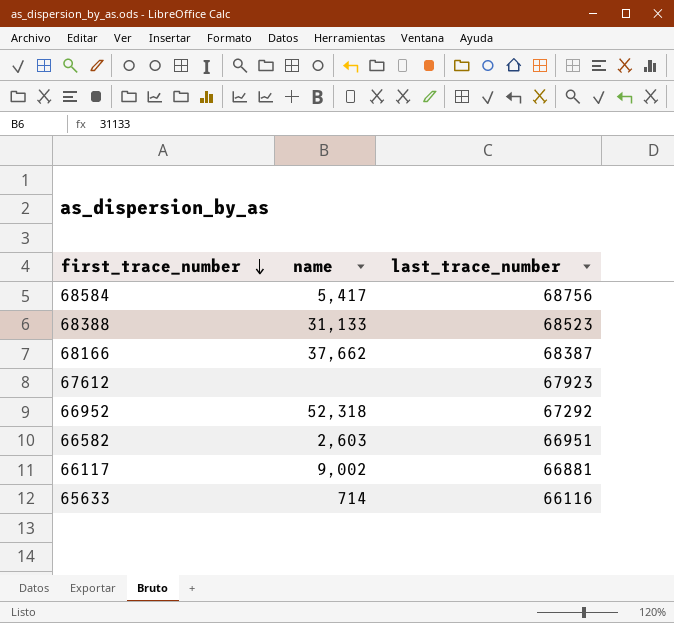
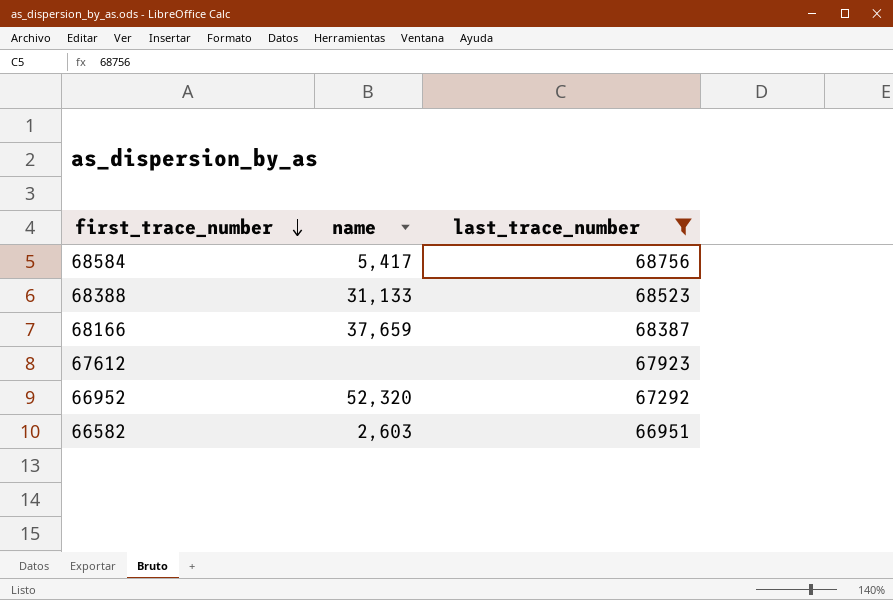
filter: none -> last_trace_number >= 66951
68166 | name: 37,662 -> 37,659
66952 | name: 52,318 -> 52,320

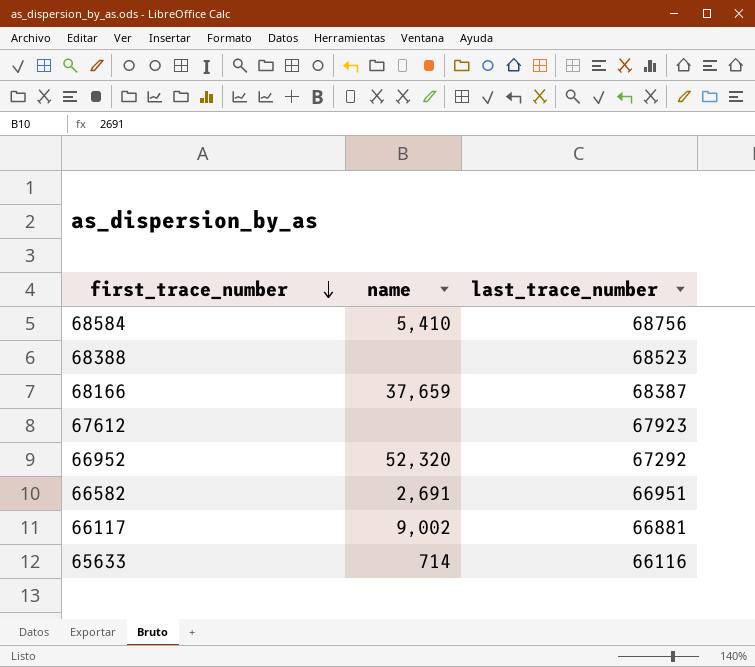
filter: last_trace_number >= 66951 -> none
68584 | name: 5,417 -> 5,410
68388 | name: 31,133 -> none
66582 | name: 2,603 -> 2,691

